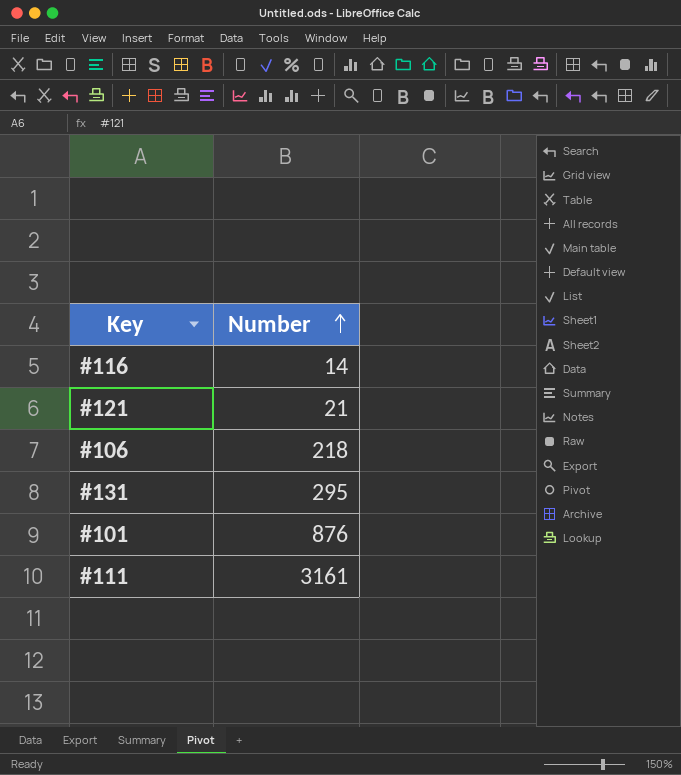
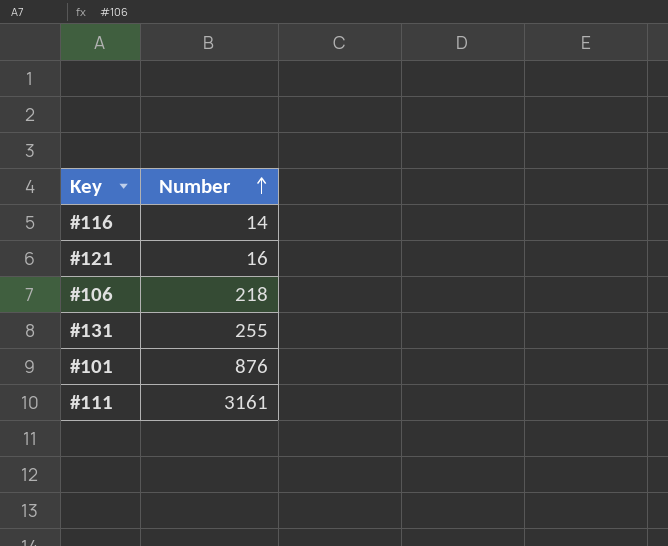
#121 | Number: 21 -> 16
#131 | Number: 295 -> 255

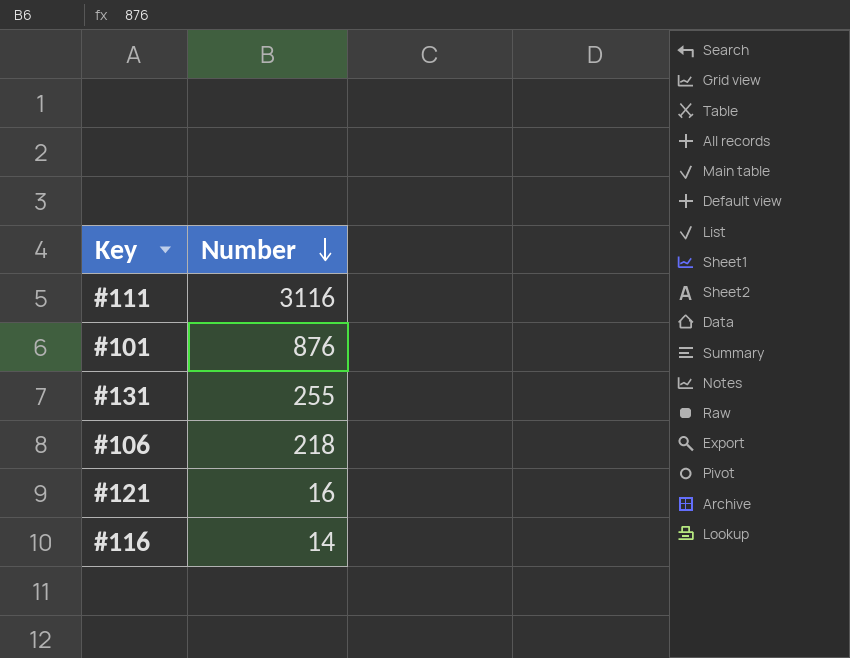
row order: Number ascending -> Number descending
#111 | Number: 3161 -> 3116

